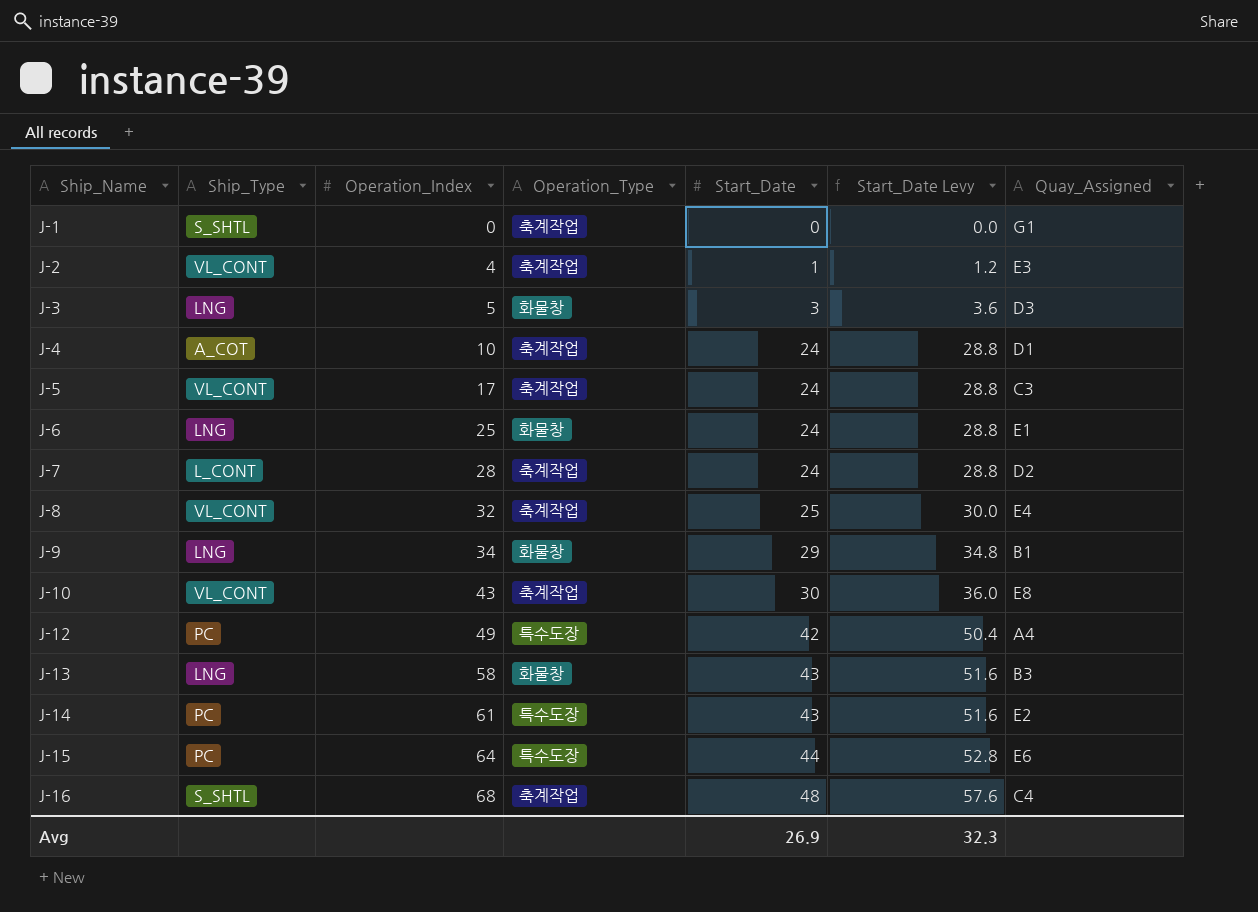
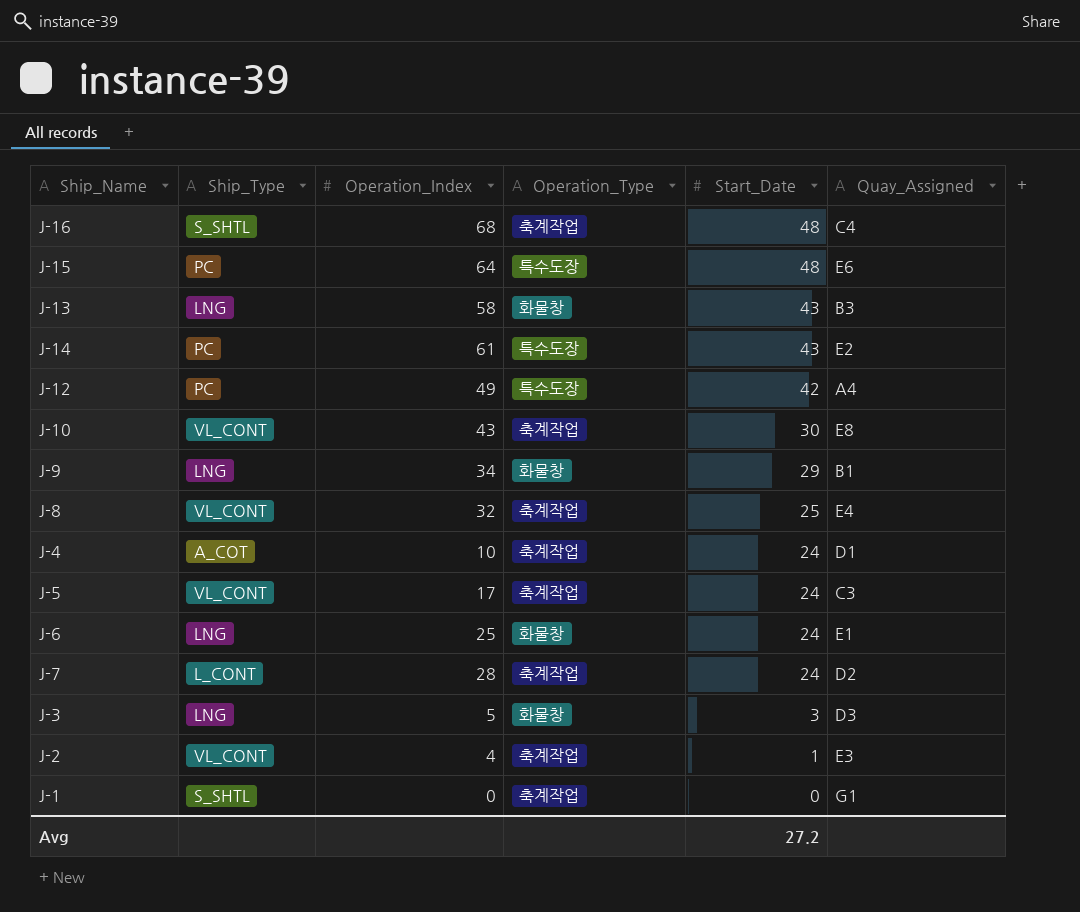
row order: Ship_Name ascending -> Start_Date descending
column Start_Date Levy | formula: [Start_Date] * 1.2 -> none
J-15 | Start_Date: 44 -> 48
Avg | Start_Date: 26.9 -> 27.2

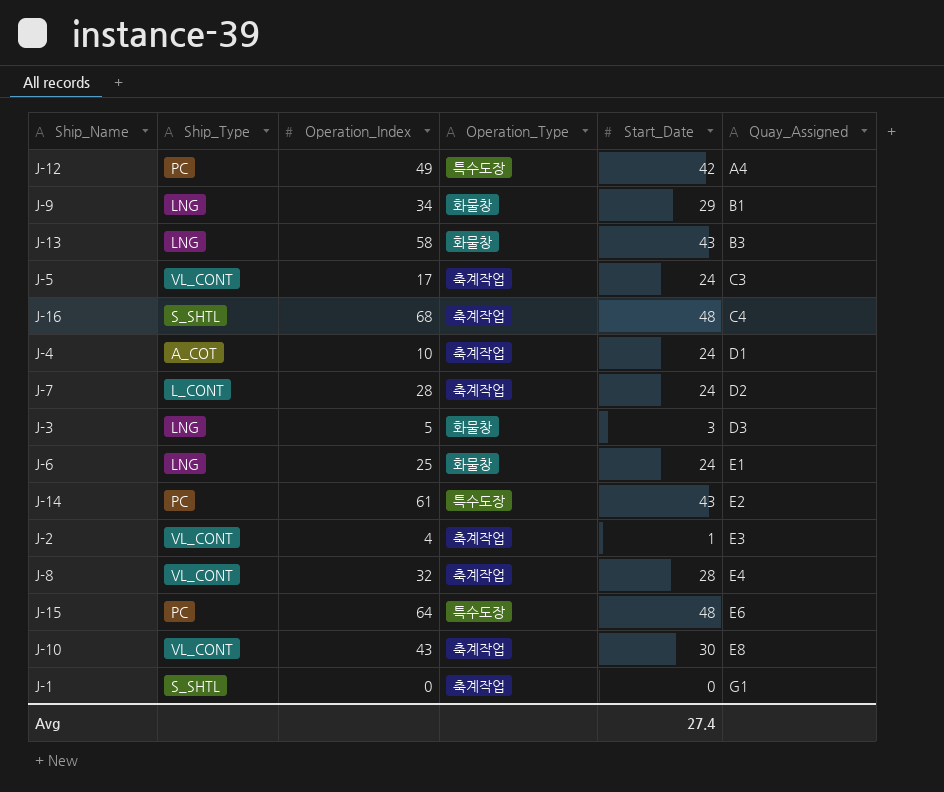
row order: Start_Date descending -> Quay_Assigned ascending
J-8 | Start_Date: 25 -> 28
Avg | Start_Date: 27.2 -> 27.4

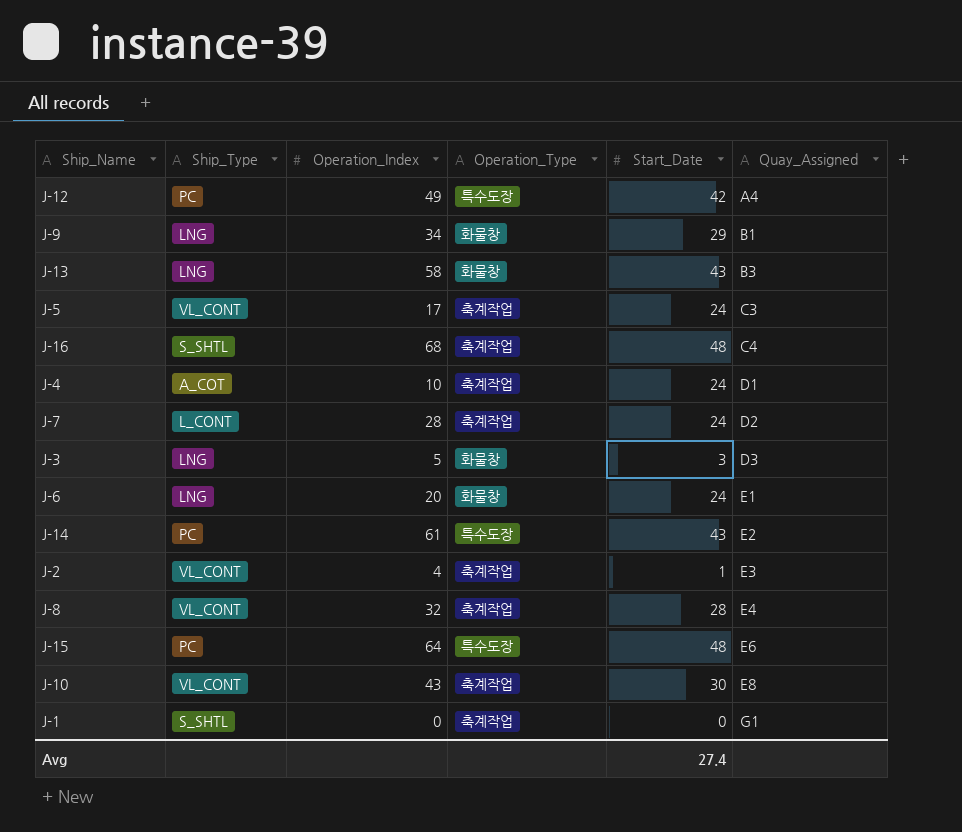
J-6 | Operation_Index: 25 -> 20

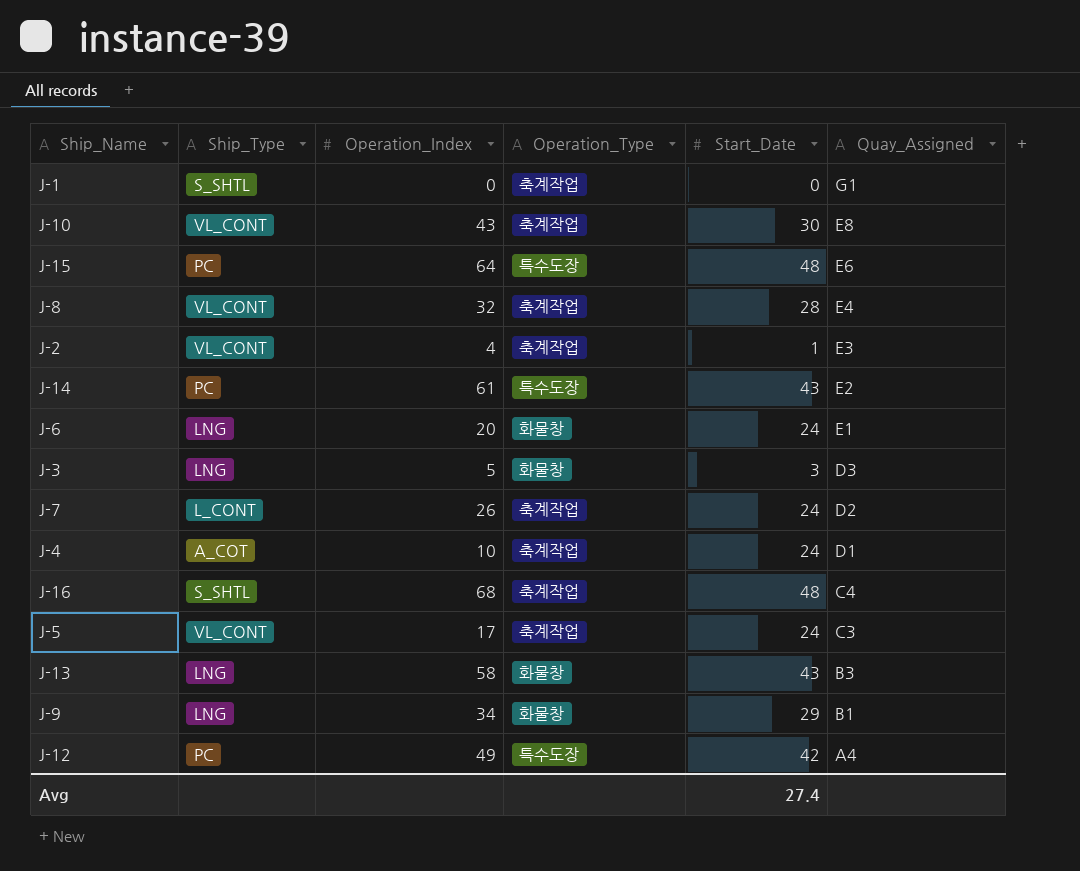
row order: Quay_Assigned ascending -> Quay_Assigned descending
J-7 | Operation_Index: 28 -> 26

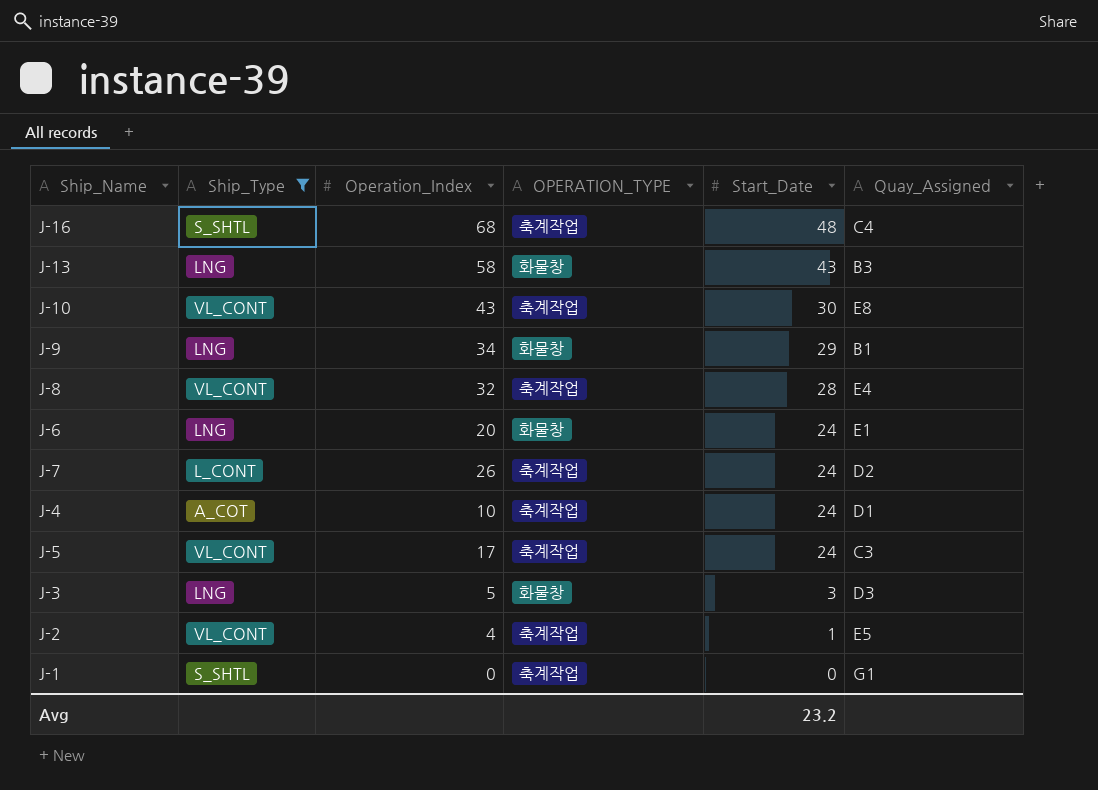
filter: none -> Ship_Type != PC
row order: Quay_Assigned descending -> Start_Date descending
column name: Operation_Type -> OPERATION_TYPE
J-2 | Quay_Assigned: E3 -> E5
Avg | Start_Date: 27.4 -> 23.2

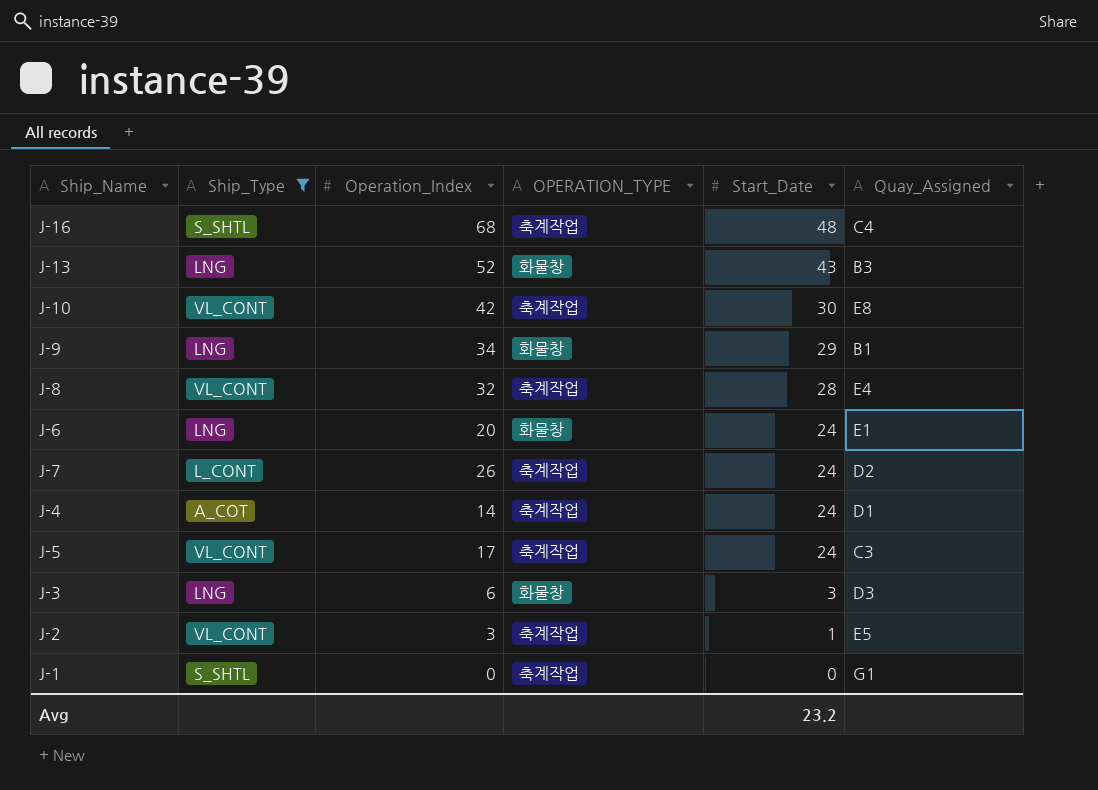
J-13 | Operation_Index: 58 -> 52
J-10 | Operation_Index: 43 -> 42
J-4 | Operation_Index: 10 -> 14
J-3 | Operation_Index: 5 -> 6
J-2 | Operation_Index: 4 -> 3

